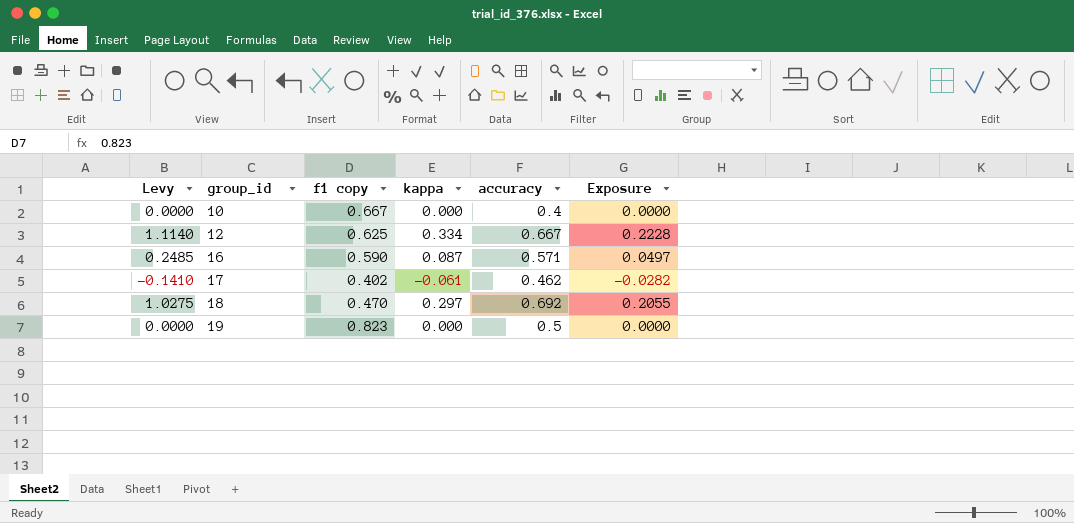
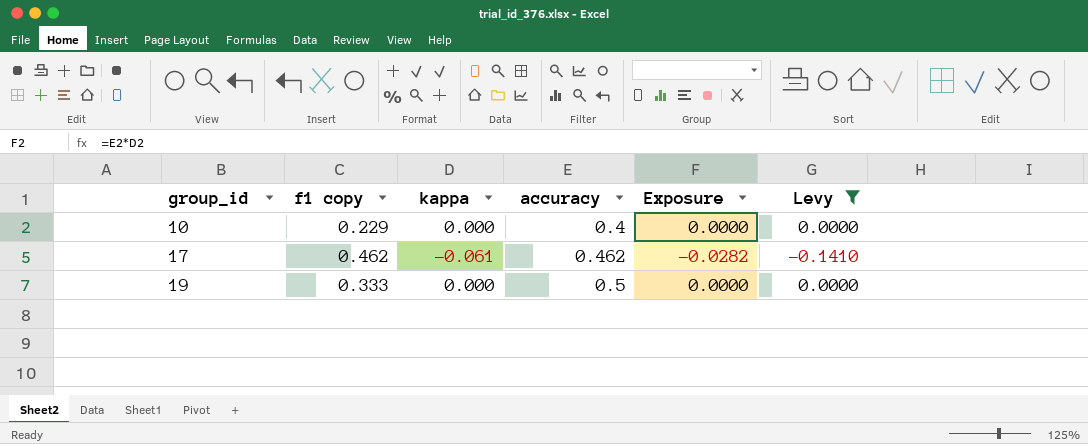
filter: none -> Levy <= 0.0000
column Levy | position: 1 -> 6
10 | f1 copy: 0.667 -> 0.229
17 | f1 copy: 0.402 -> 0.462
19 | f1 copy: 0.823 -> 0.333

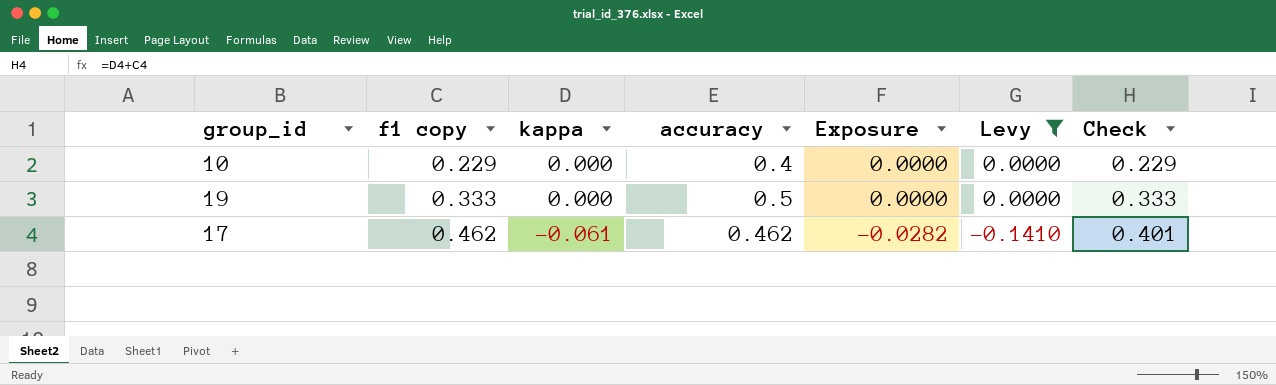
row order: group_id ascending -> f1 copy ascending
column Check | formula: none -> [f1 copy] + [kappa]

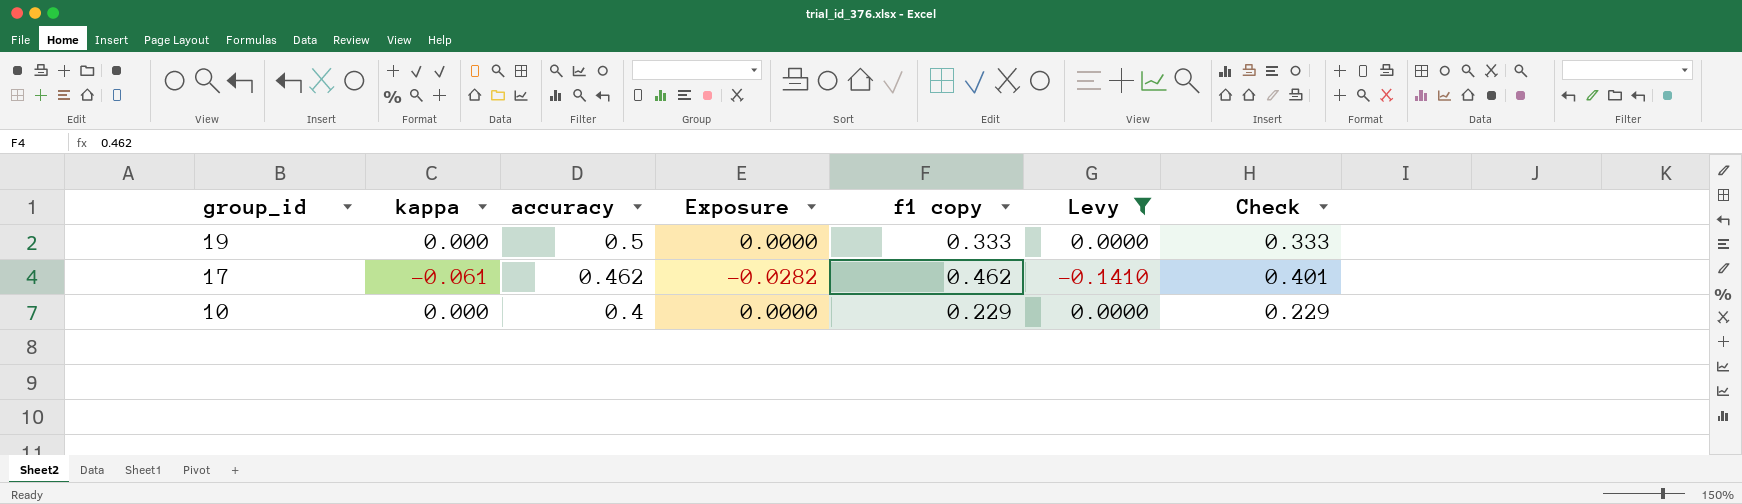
row order: f1 copy ascending -> group_id descending
column f1 copy | position: 2 -> 5

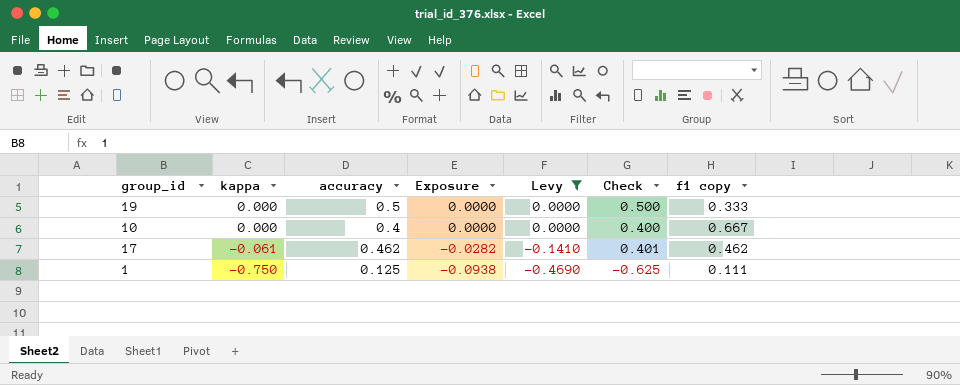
row order: group_id descending -> kappa descending
column Check | formula: [kappa] + [f1 copy] -> [kappa] + [accuracy]
column f1 copy | position: 5 -> 7
10 | f1 copy: 0.229 -> 0.667
row 1: none -> -0.750 | 0.125 | -0.0938 | -0.4690 | -0.625 | 0.111

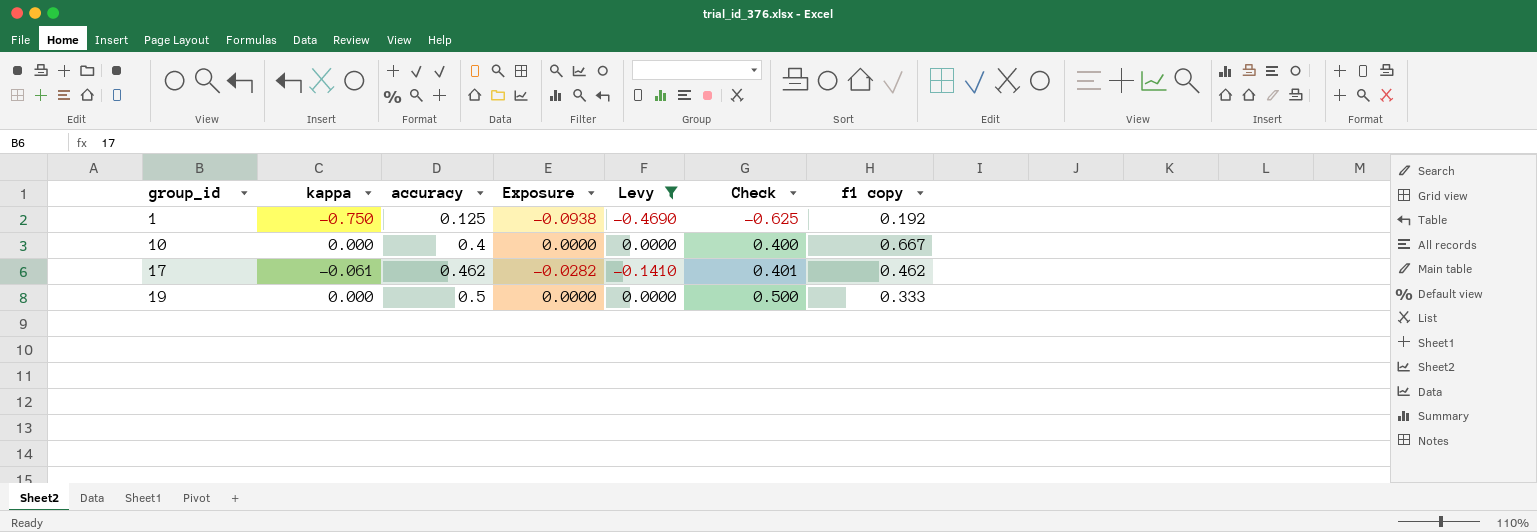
row order: kappa descending -> group_id ascending
1 | f1 copy: 0.111 -> 0.192

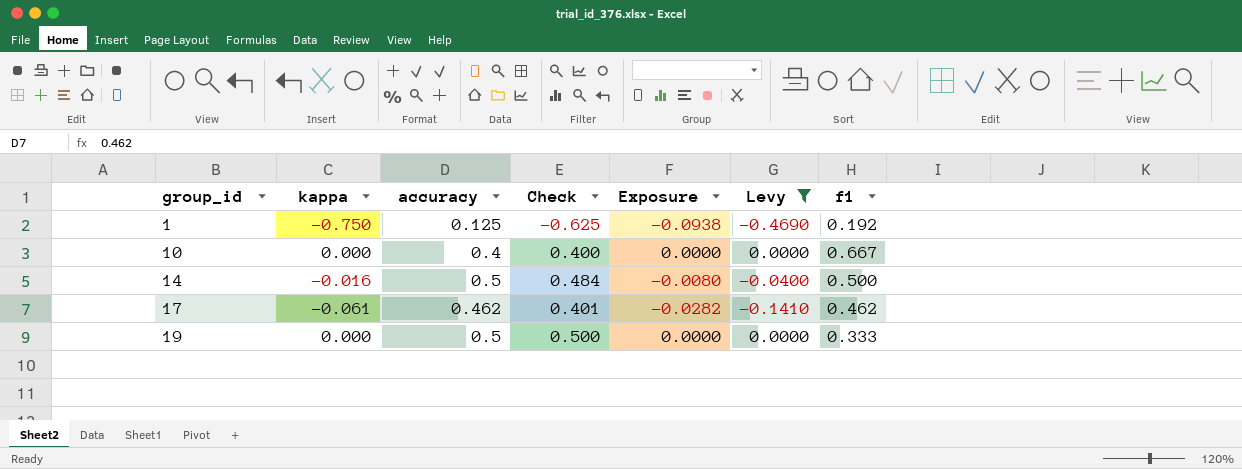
column Check | position: 6 -> 4
column name: f1 copy -> f1
row 14: none -> -0.016 | 0.5 | 0.484 | -0.0080 | -0.0400 | 0.500

